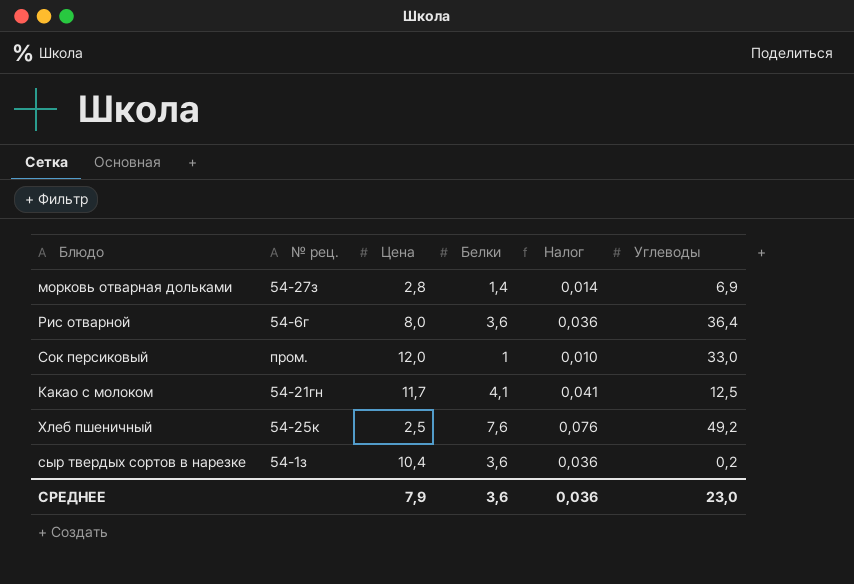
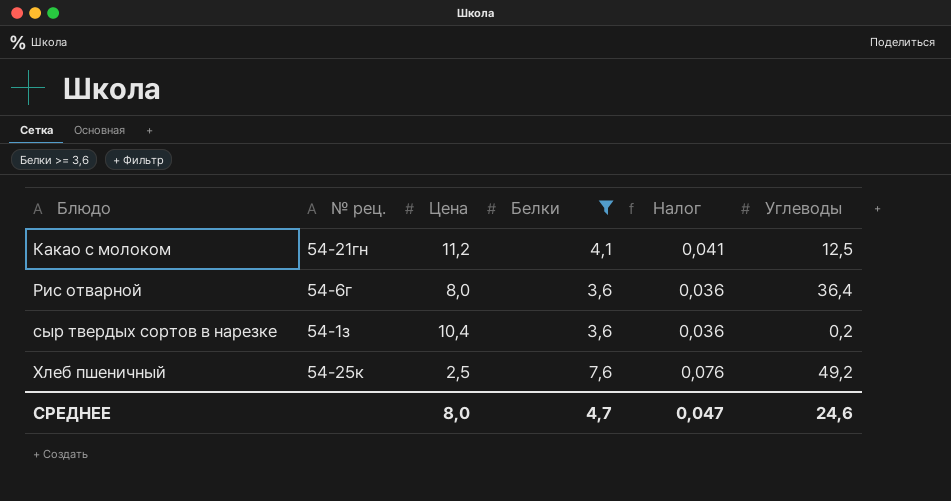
filter: none -> Белки >= 3,6
row order: none -> Блюдо ascending
Какао с молоком | Цена: 11,7 -> 11,2
СРЕДНЕЕ | Цена: 7,9 -> 8,0
СРЕДНЕЕ | Белки: 3,6 -> 4,7
СРЕДНЕЕ | Налог: 0,036 -> 0,047
СРЕДНЕЕ | Углеводы: 23,0 -> 24,6

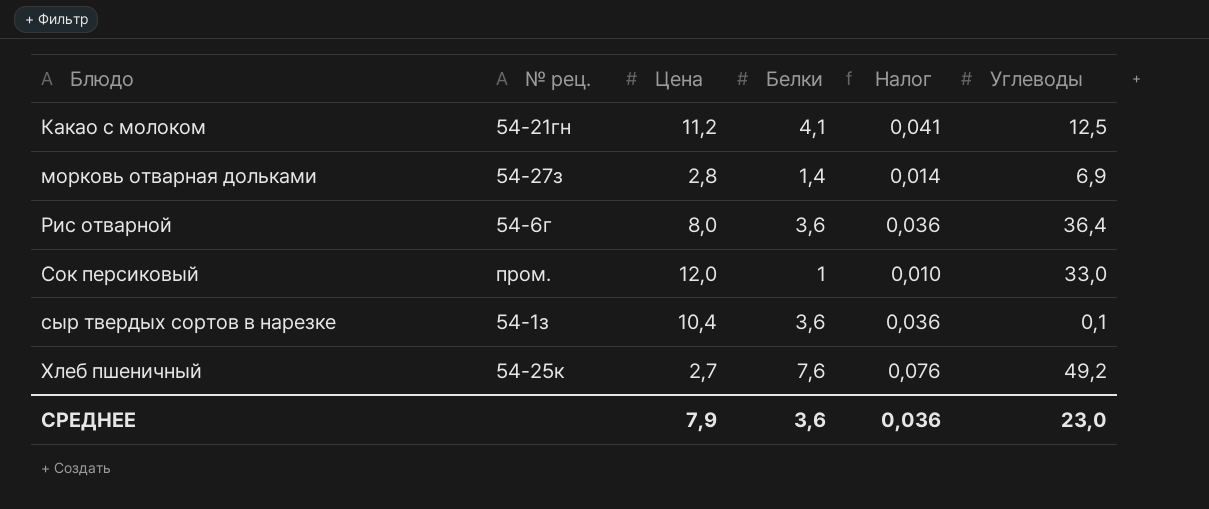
filter: Белки >= 3,6 -> none
сыр твердых сортов в нарезке | Углеводы: 0,2 -> 0,1
Хлеб пшеничный | Цена: 2,5 -> 2,7
СРЕДНЕЕ | Цена: 8,0 -> 7,9
СРЕДНЕЕ | Белки: 4,7 -> 3,6
СРЕДНЕЕ | Налог: 0,047 -> 0,036
СРЕДНЕЕ | Углеводы: 24,6 -> 23,0

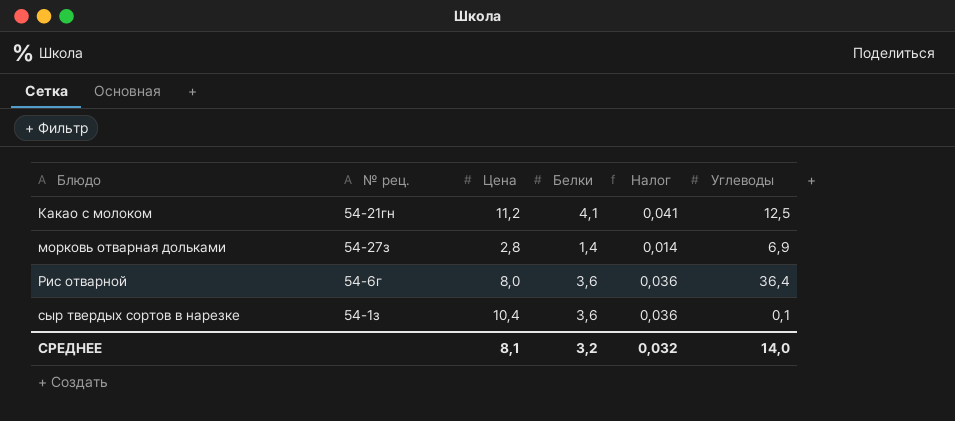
row Сок персиковый: пром. | 12,0 | 1 | 0,010 | 33,0 -> none
row Хлеб пшеничный: 54-25к | 2,7 | 7,6 | 0,076 | 49,2 -> none
СРЕДНЕЕ | Цена: 7,9 -> 8,1
СРЕДНЕЕ | Белки: 3,6 -> 3,2
СРЕДНЕЕ | Налог: 0,036 -> 0,032
СРЕДНЕЕ | Углеводы: 23,0 -> 14,0

